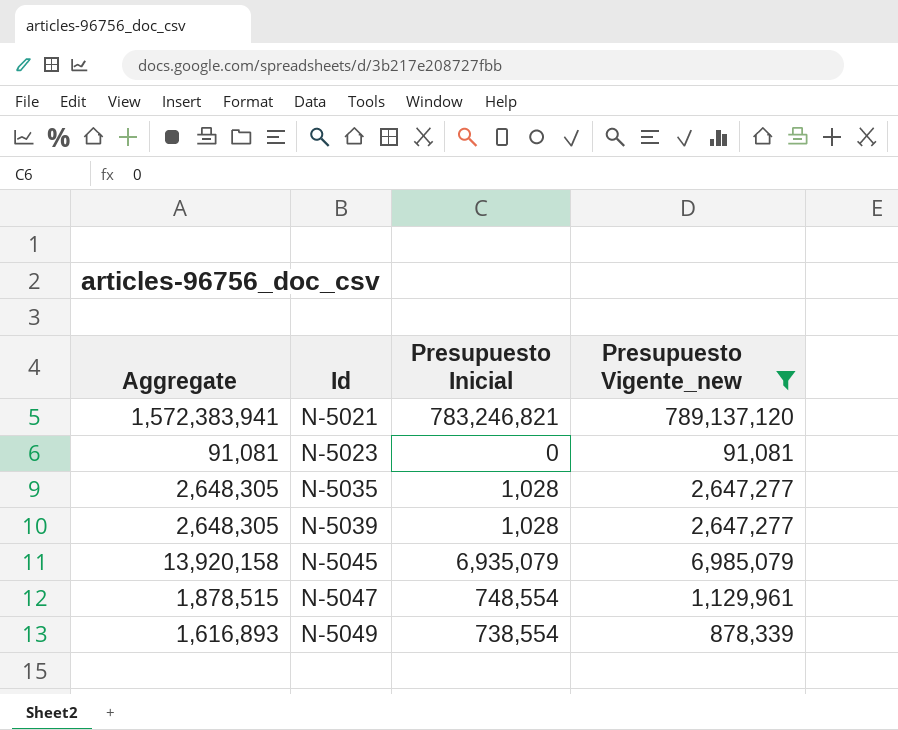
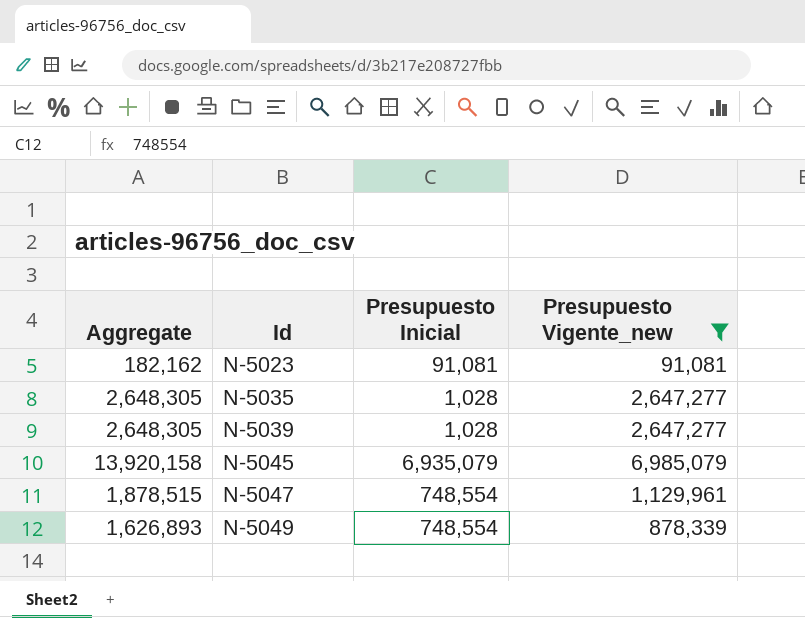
row N-5021: 1,572,383,941 | 783,246,821 | 789,137,120 -> none
N-5023 | Aggregate: 91,081 -> 182,162
N-5023 | Presupuesto Inicial: 0 -> 91,081
N-5049 | Aggregate: 1,616,893 -> 1,626,893
N-5049 | Presupuesto Inicial: 738,554 -> 748,554

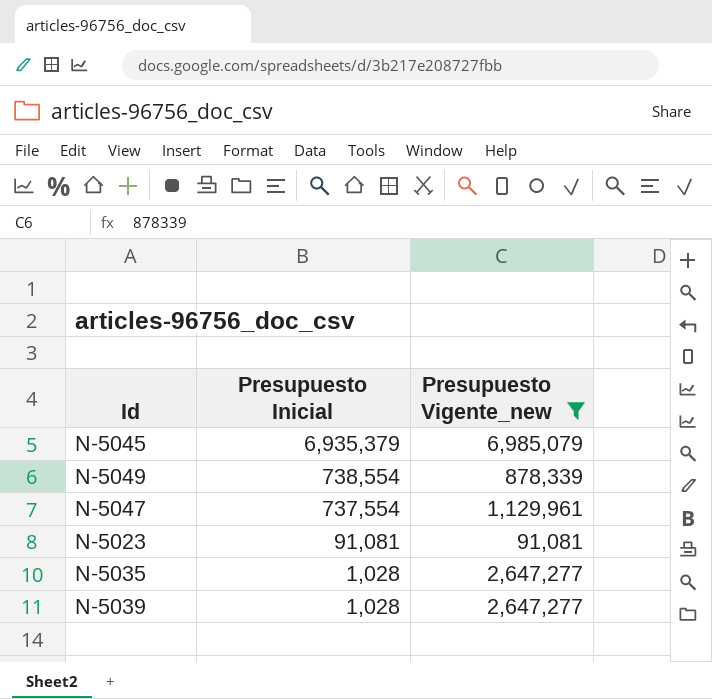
row order: Id ascending -> Presupuesto Inicial descending
column Aggregate | formula: [Presupuesto Inicial] + [Presupuesto Vigente_new] -> none
N-5045 | Presupuesto Inicial: 6,935,079 -> 6,935,379
N-5049 | Presupuesto Inicial: 748,554 -> 738,554
N-5047 | Presupuesto Inicial: 748,554 -> 737,554

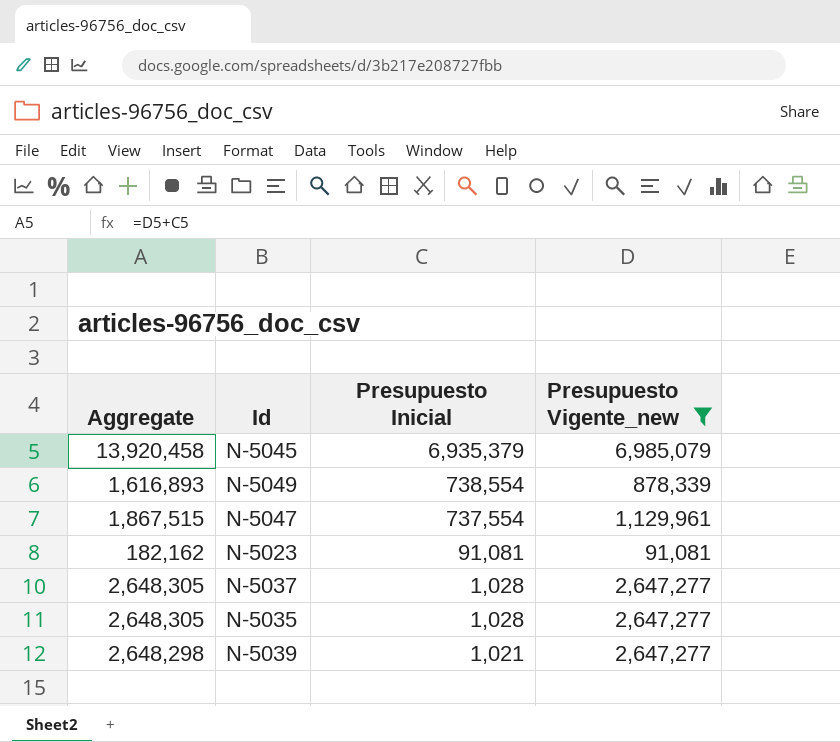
column Aggregate | formula: none -> [Presupuesto Inicial] + [Presupuesto Vigente_new]
row N-5037: none -> 2,648,305 | 1,028 | 2,647,277
N-5039 | Presupuesto Inicial: 1,028 -> 1,021

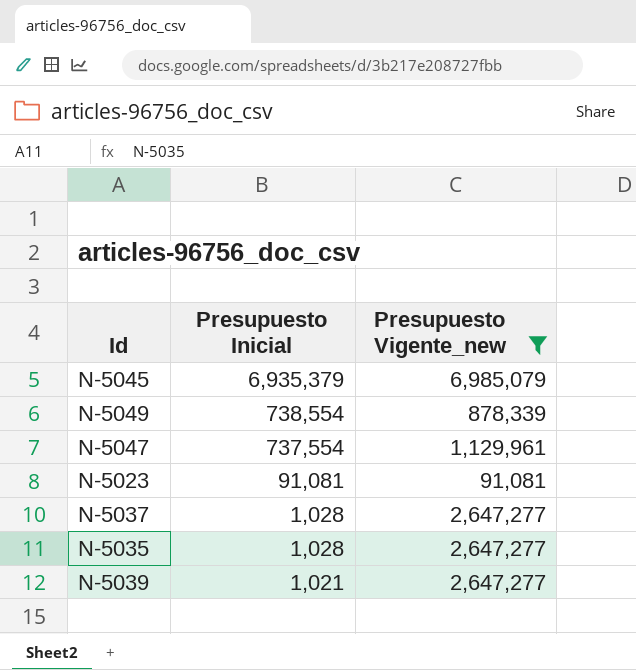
column Aggregate | formula: [Presupuesto Inicial] + [Presupuesto Vigente_new] -> none

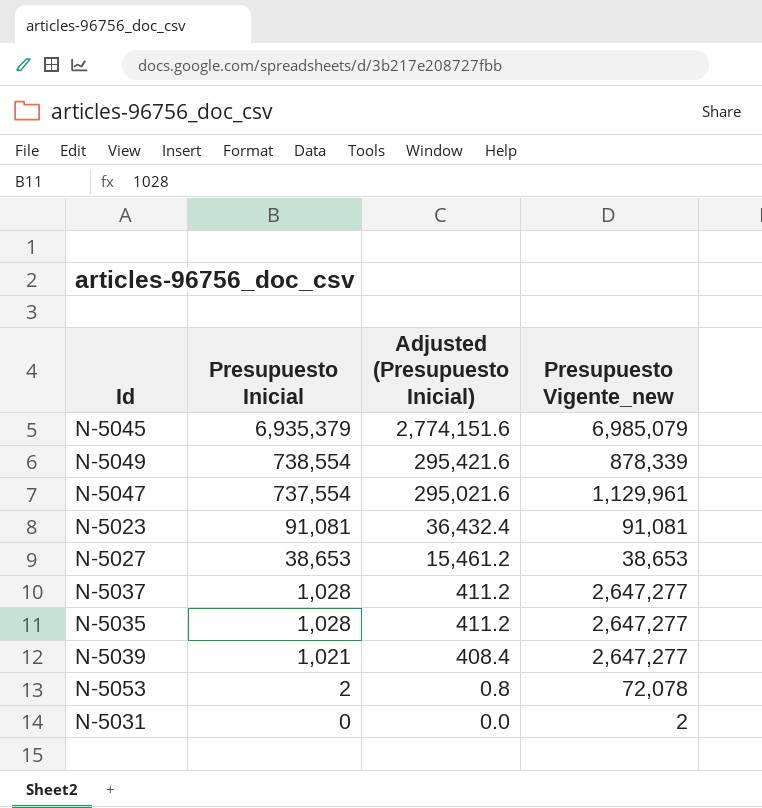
filter: Presupuesto Vigente_new >= 91,081 -> none
column Adjusted (Presupuesto Inicial) | formula: none -> [Presupuesto Inicial] * 0.4

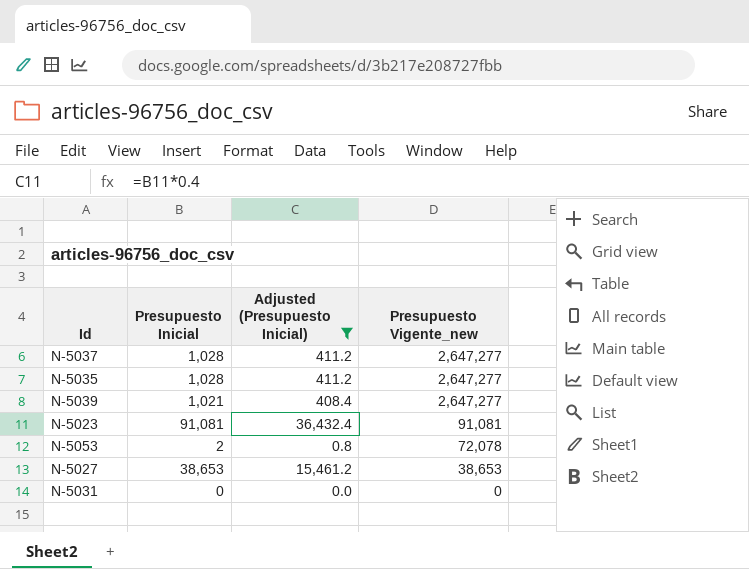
filter: none -> Adjusted (Presupuesto Inicial) <= 36,432.4
row order: Presupuesto Inicial descending -> Presupuesto Vigente_new descending
N-5031 | Presupuesto Vigente_new: 2 -> 0

